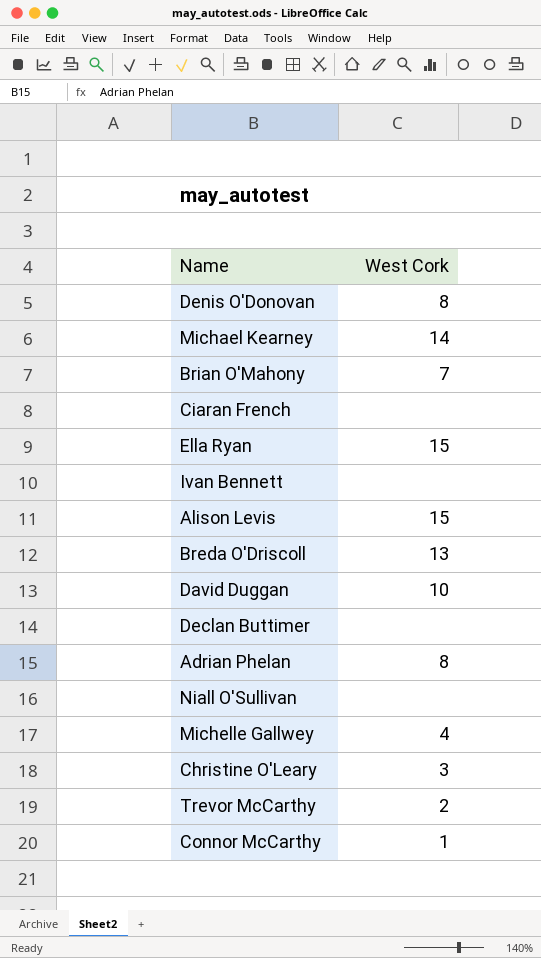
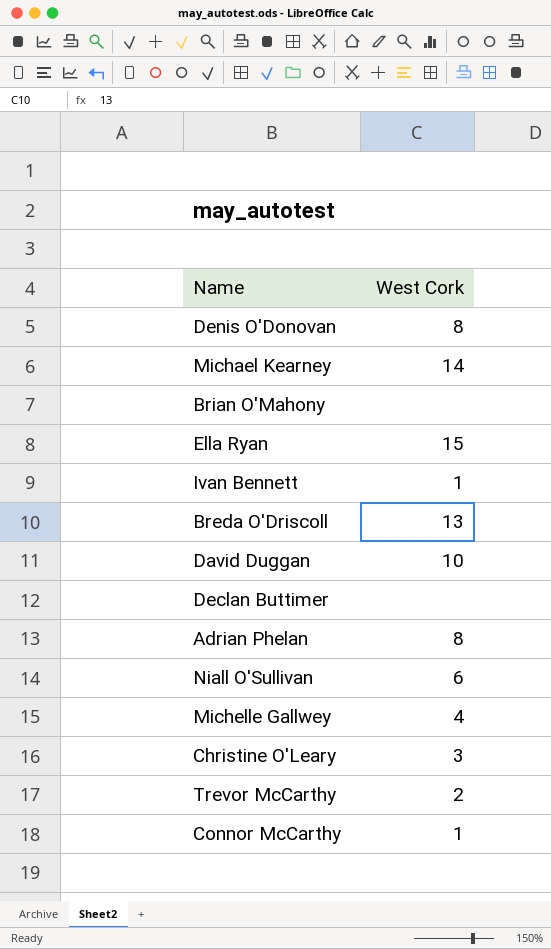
row Ciaran French: none -> none
row Alison Levis: 15 -> none
Brian O'Mahony | West Cork: 7 -> none
Ivan Bennett | West Cork: none -> 1
Niall O'Sullivan | West Cork: none -> 6

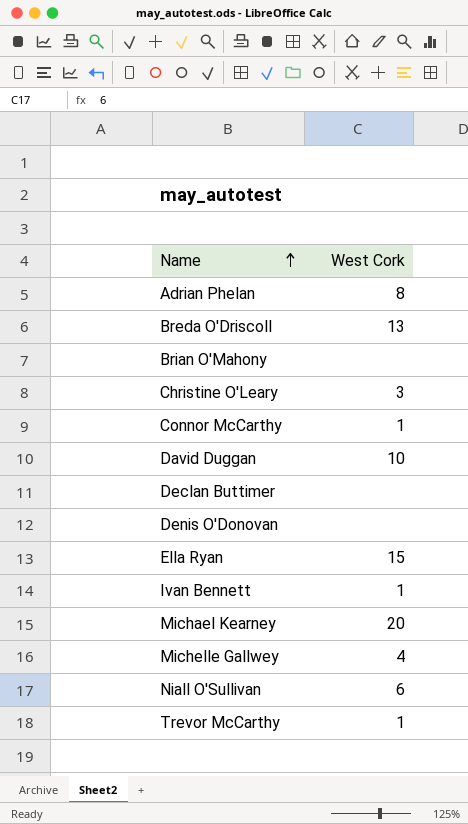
row order: none -> Name ascending
Denis O'Donovan | West Cork: 8 -> none
Michael Kearney | West Cork: 14 -> 20
Trevor McCarthy | West Cork: 2 -> 1

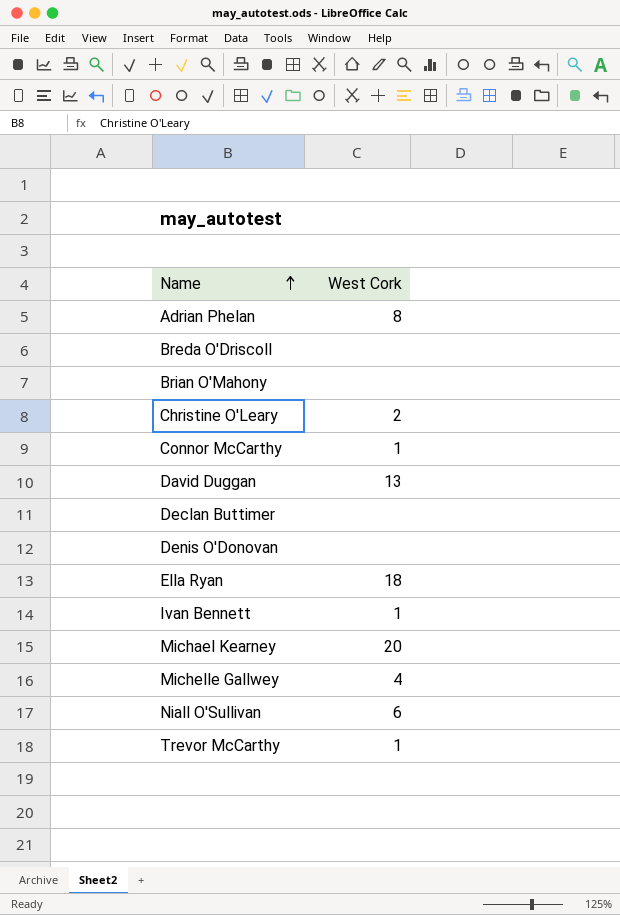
Breda O'Driscoll | West Cork: 13 -> none
Christine O'Leary | West Cork: 3 -> 2
David Duggan | West Cork: 10 -> 13
Ella Ryan | West Cork: 15 -> 18

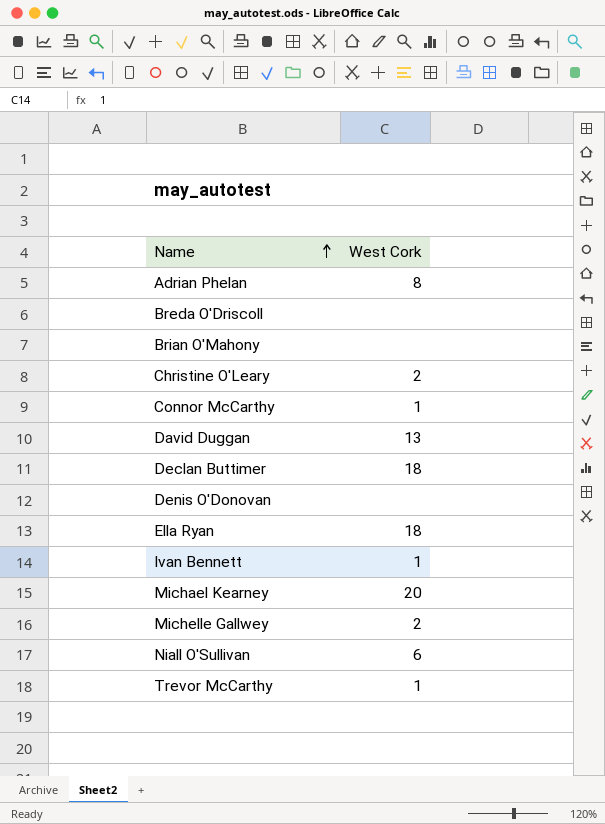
Declan Buttimer | West Cork: none -> 18
Michelle Gallwey | West Cork: 4 -> 2

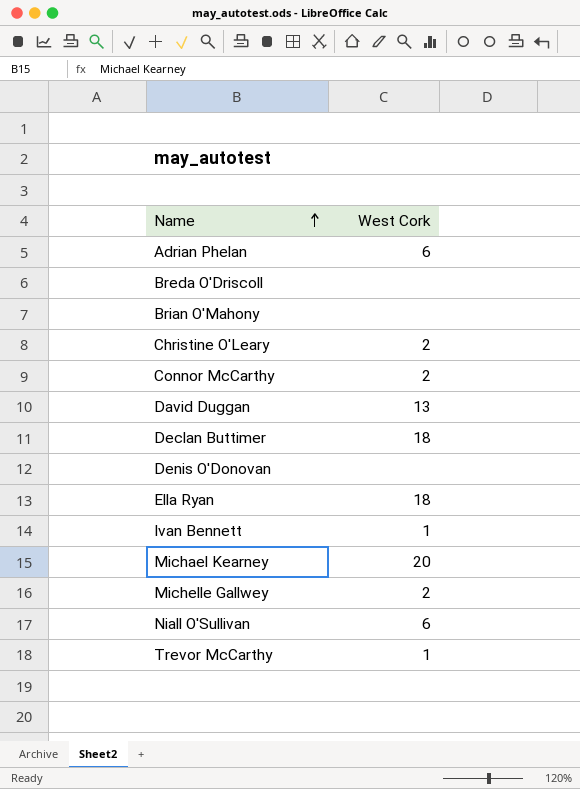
Adrian Phelan | West Cork: 8 -> 6
Connor McCarthy | West Cork: 1 -> 2

